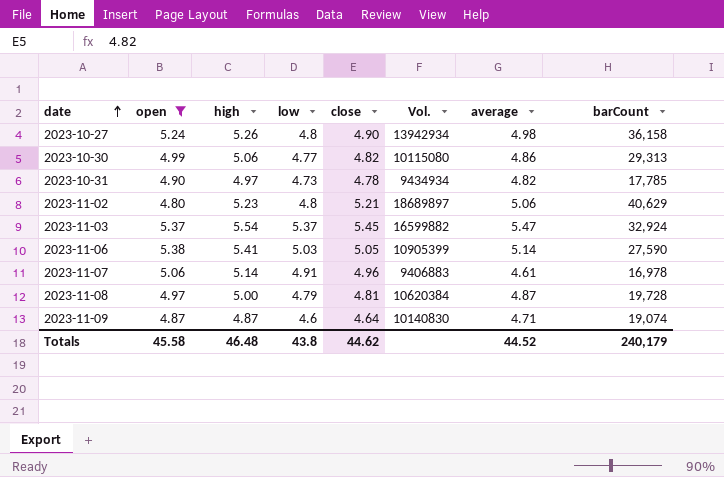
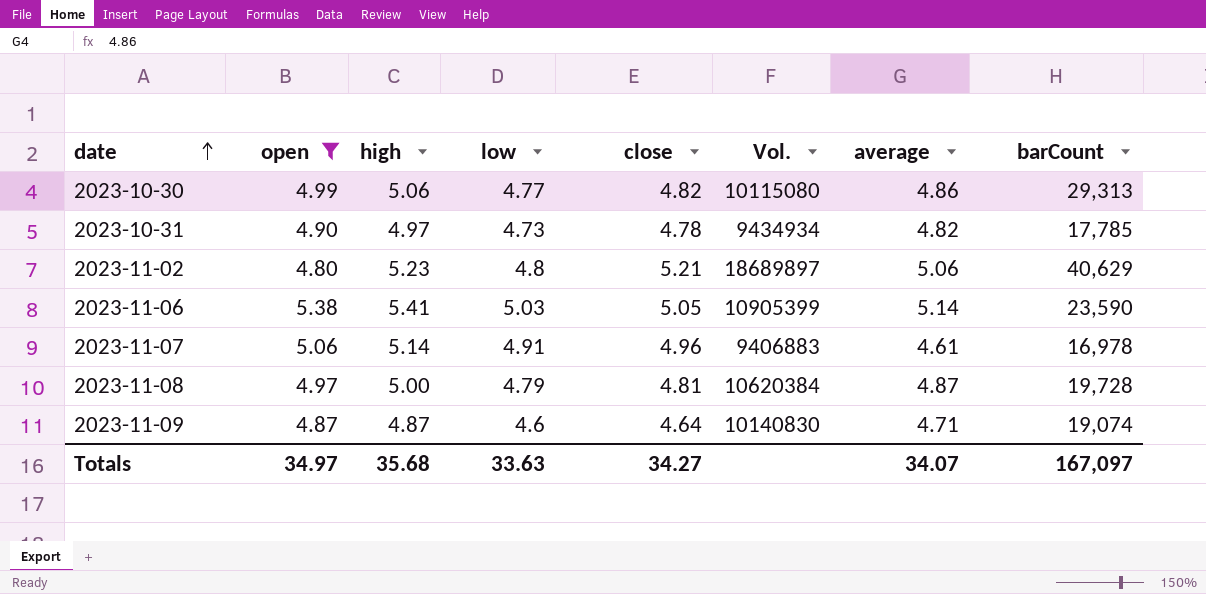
row 2023-10-27: 5.24 | 5.26 | 4.8 | 4.90 | 13942934 | 4.98 | 36,158 -> none
row 2023-11-03: 5.37 | 5.54 | 5.37 | 5.45 | 16599882 | 5.47 | 32,924 -> none
2023-11-06 | barCount: 27,590 -> 23,590
Totals | open: 45.58 -> 34.97
Totals | high: 46.48 -> 35.68
Totals | low: 43.8 -> 33.63
Totals | close: 44.62 -> 34.27
Totals | average: 44.52 -> 34.07
Totals | barCount: 240,179 -> 167,097

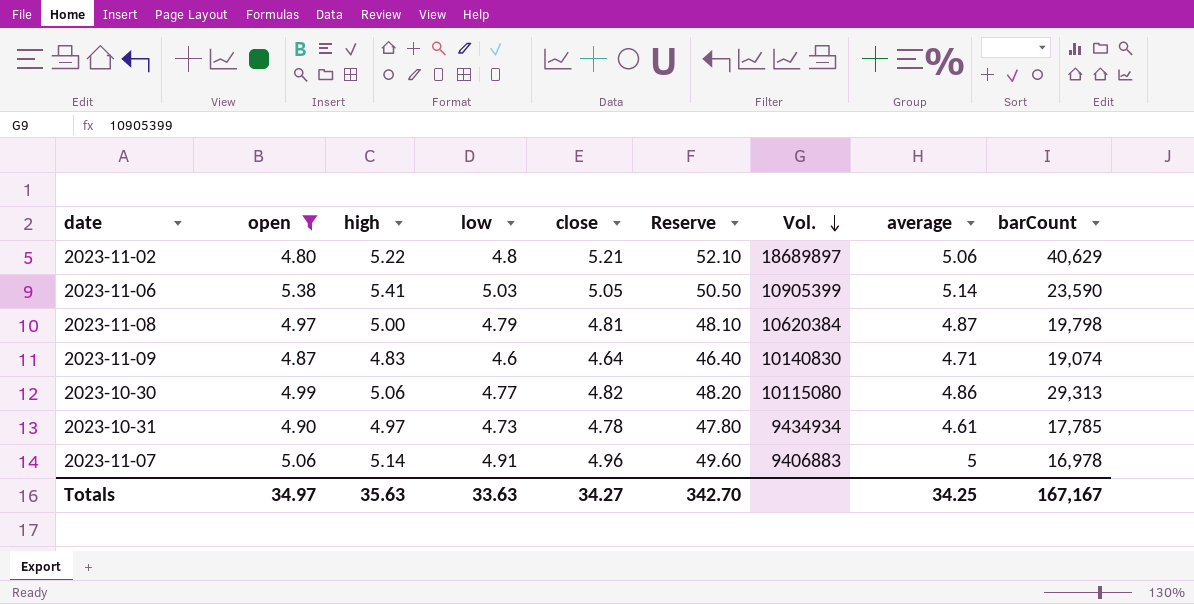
row order: date ascending -> Vol. descending
column Reserve | formula: none -> [close] * 10
2023-11-02 | high: 5.23 -> 5.22
2023-11-08 | barCount: 19,728 -> 19,798
2023-11-09 | high: 4.87 -> 4.83
2023-10-31 | average: 4.82 -> 4.61
2023-11-07 | average: 4.61 -> 5
Totals | high: 35.68 -> 35.63
Totals | average: 34.07 -> 34.25
Totals | barCount: 167,097 -> 167,167

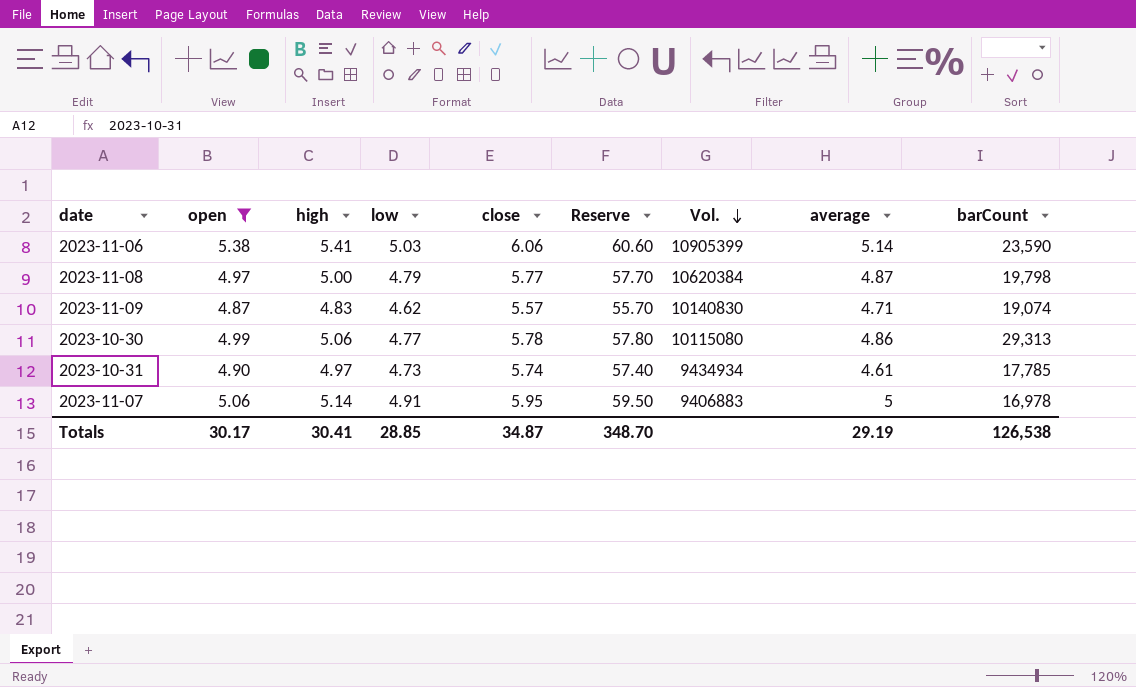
row 2023-11-02: 4.80 | 5.22 | 4.8 | 5.21 | 52.10 | 18689897 | 5.06 | 40,629 -> none
2023-11-06 | close: 5.05 -> 6.06
2023-11-06 | Reserve: 50.50 -> 60.60
2023-11-08 | close: 4.81 -> 5.77
2023-11-08 | Reserve: 48.10 -> 57.70
2023-11-09 | low: 4.6 -> 4.62
2023-11-09 | close: 4.64 -> 5.57
2023-11-09 | Reserve: 46.40 -> 55.70
2023-10-30 | close: 4.82 -> 5.78
2023-10-30 | Reserve: 48.20 -> 57.80
2023-10-31 | close: 4.78 -> 5.74
2023-10-31 | Reserve: 47.80 -> 57.40
2023-11-07 | close: 4.96 -> 5.95
2023-11-07 | Reserve: 49.60 -> 59.50
Totals | open: 34.97 -> 30.17
Totals | high: 35.63 -> 30.41
Totals | low: 33.63 -> 28.85
Totals | close: 34.27 -> 34.87
Totals | Reserve: 342.70 -> 348.70
Totals | average: 34.25 -> 29.19
Totals | barCount: 167,167 -> 126,538

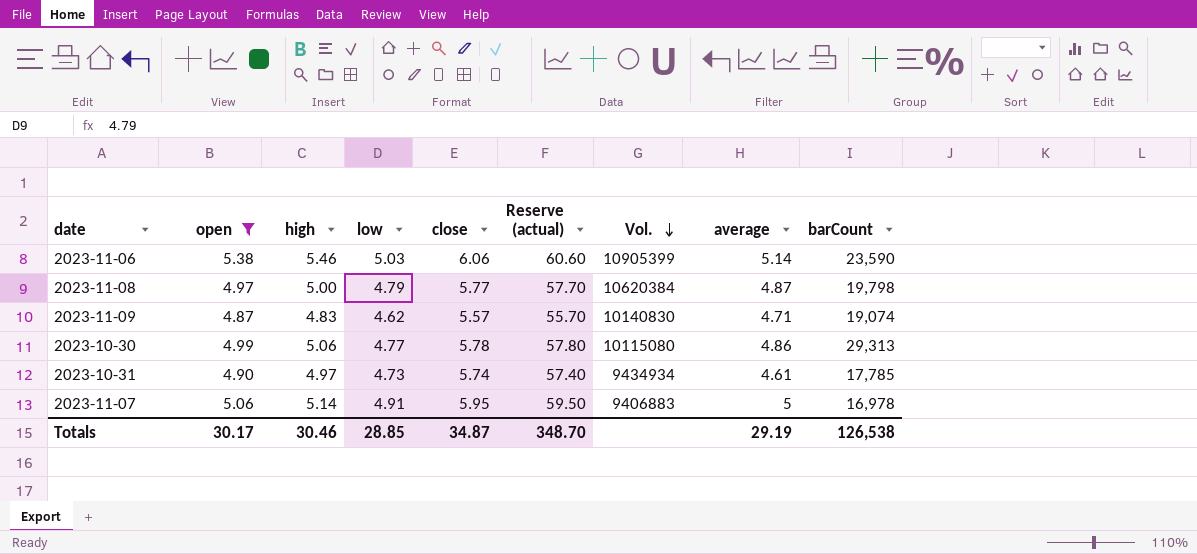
column name: Reserve -> Reserve (actual)
2023-11-06 | high: 5.41 -> 5.46
Totals | high: 30.41 -> 30.46

